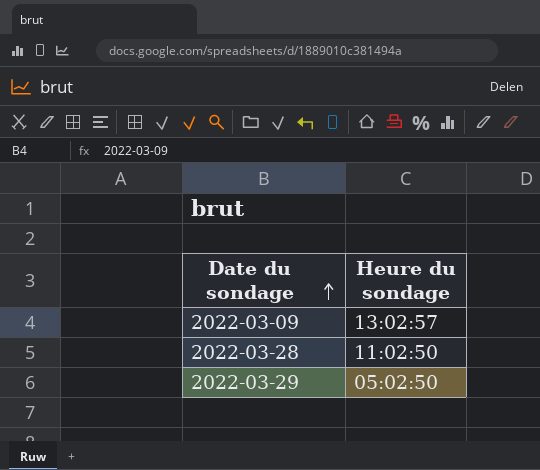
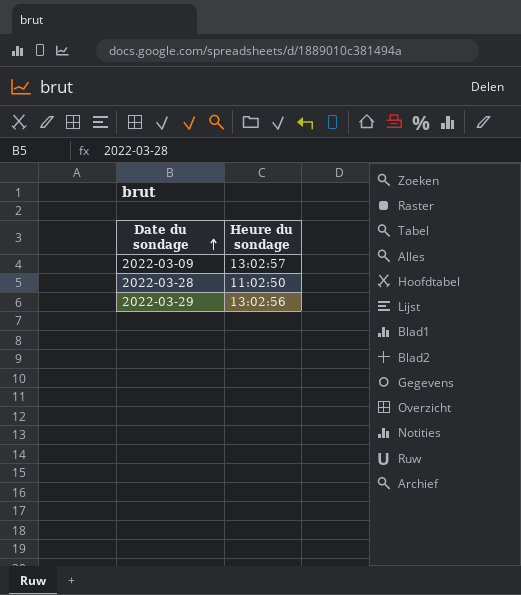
2022-03-29 | Heure du sondage: 05:02:50 -> 13:02:56

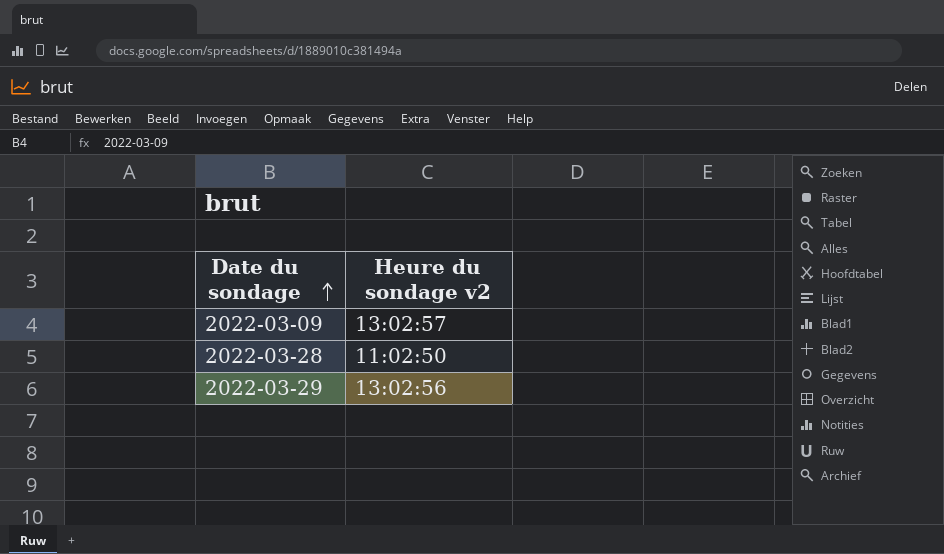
column name: Heure du sondage -> Heure du sondage v2

